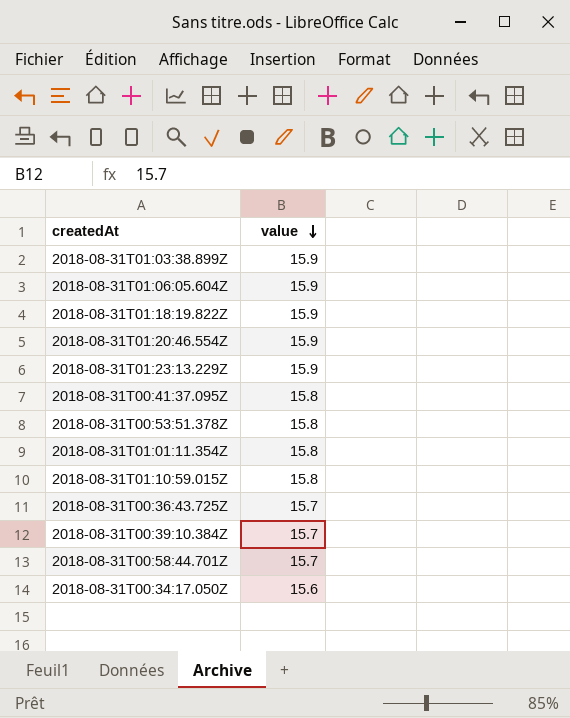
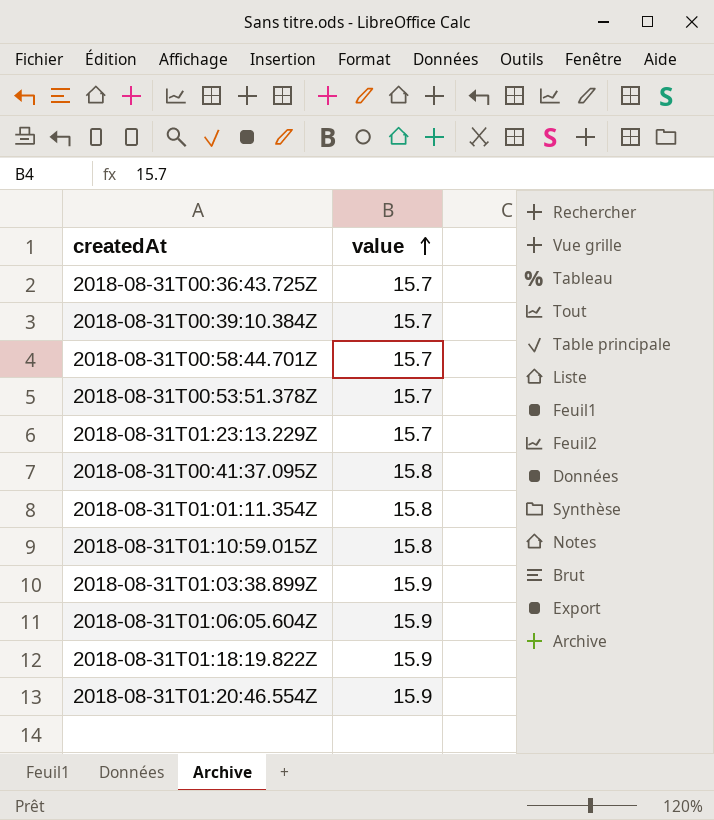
row order: value descending -> value ascending
row 2018-08-31T00:34:17.050Z: 15.6 -> none
2018-08-31T00:53:51.378Z | value: 15.8 -> 15.7
2018-08-31T01:23:13.229Z | value: 15.9 -> 15.7

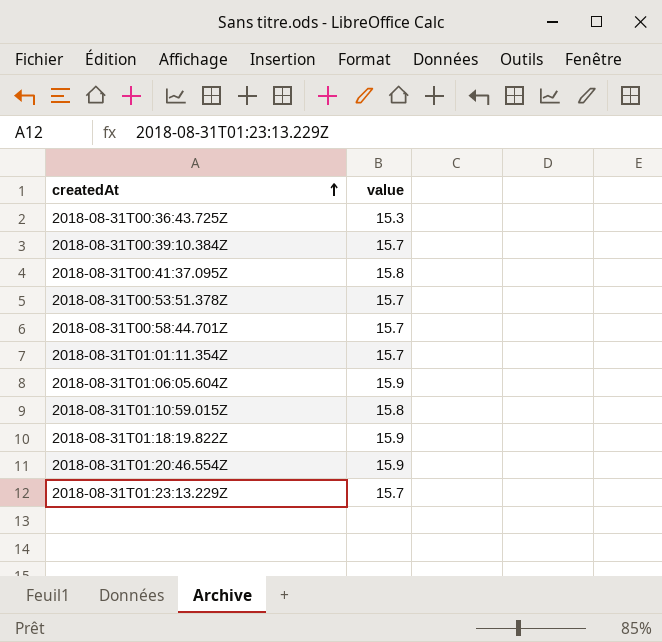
row order: value ascending -> createdAt ascending
row 2018-08-31T01:03:38.899Z: 15.9 -> none
2018-08-31T00:36:43.725Z | value: 15.7 -> 15.3
2018-08-31T01:01:11.354Z | value: 15.8 -> 15.7

